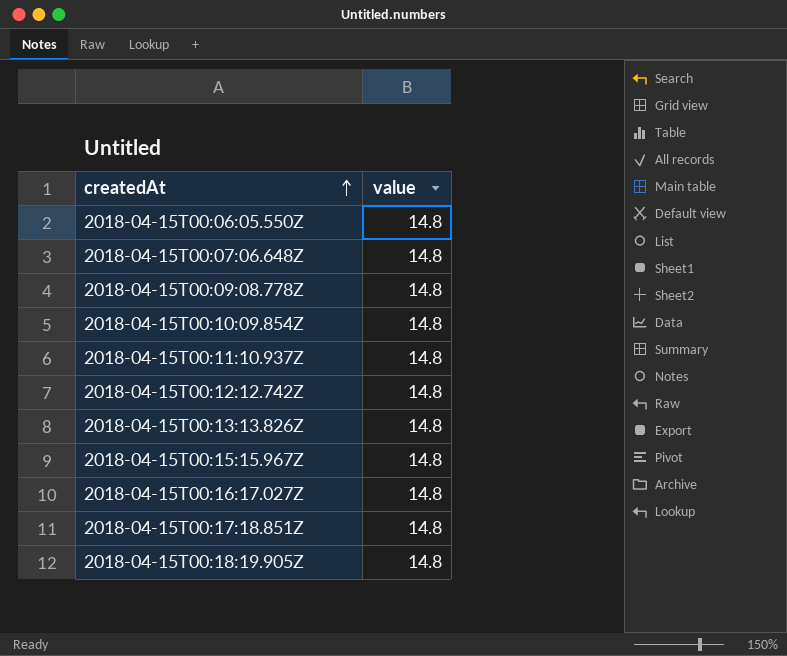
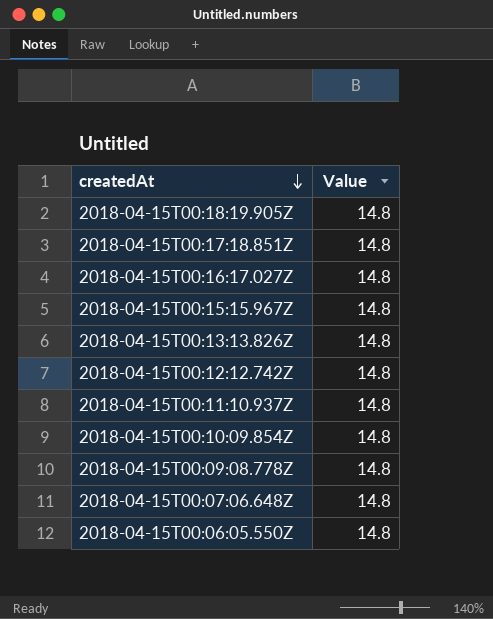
row order: createdAt ascending -> createdAt descending
column name: value -> Value

